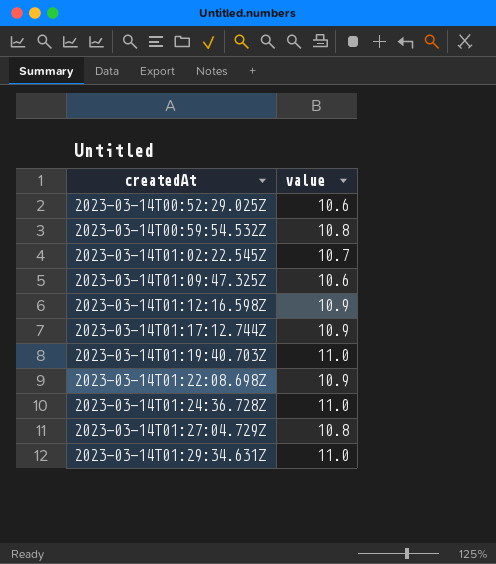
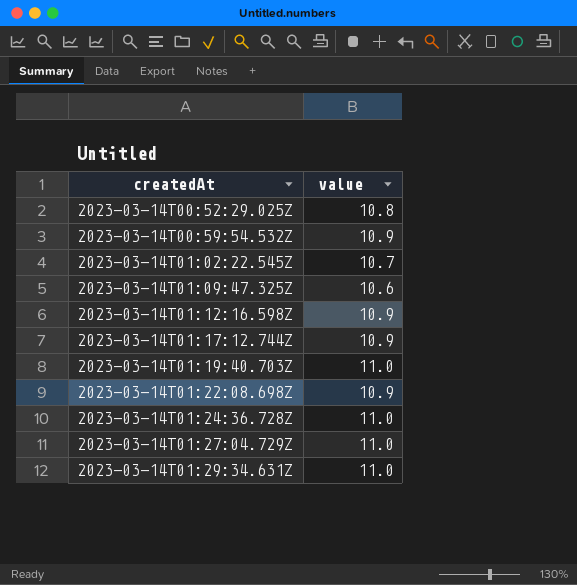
2023-03-14T00:52:29.025Z | value: 10.6 -> 10.8
2023-03-14T00:59:54.532Z | value: 10.8 -> 10.9
2023-03-14T01:27:04.729Z | value: 10.8 -> 11.0

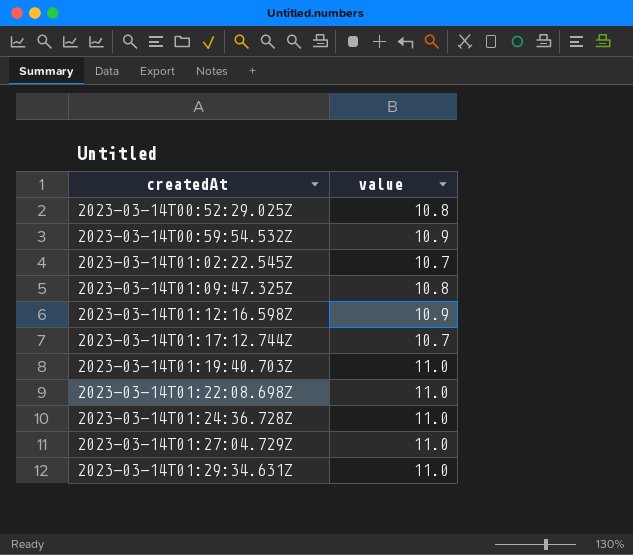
2023-03-14T01:09:47.325Z | value: 10.6 -> 10.8
2023-03-14T01:17:12.744Z | value: 10.9 -> 10.7
2023-03-14T01:22:08.698Z | value: 10.9 -> 11.0

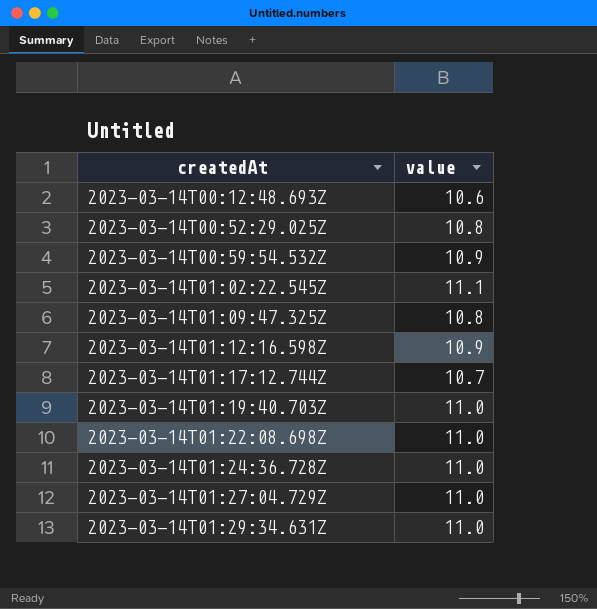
row 2023-03-14T00:12:48.693Z: none -> 10.6
2023-03-14T01:02:22.545Z | value: 10.7 -> 11.1

